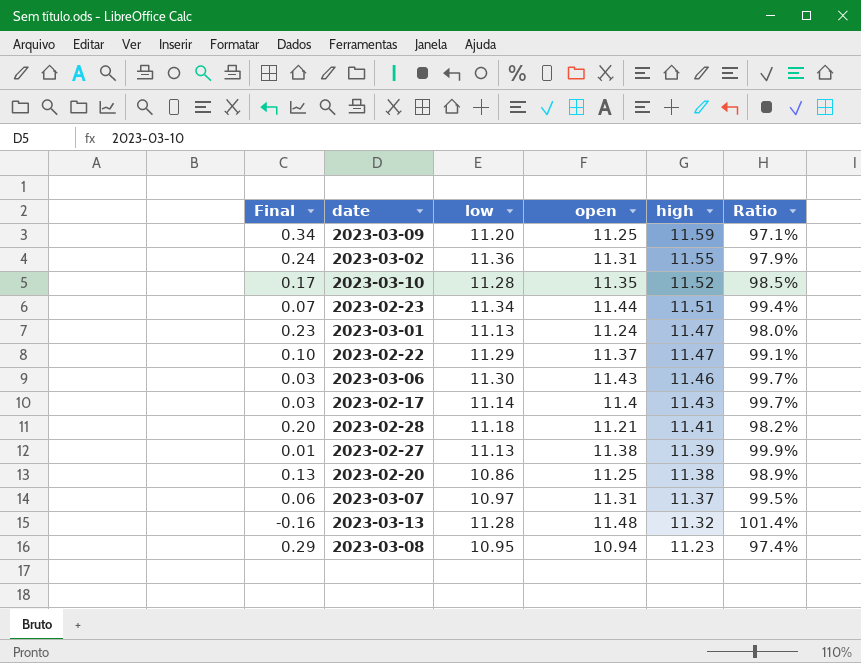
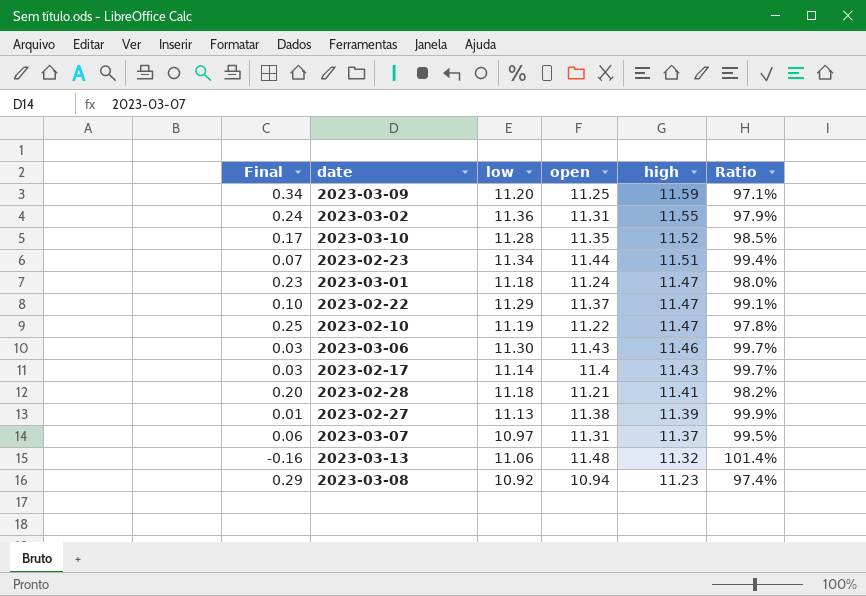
row 2023-02-20: 0.13 | 10.86 | 11.25 | 11.38 | 98.9% -> none
2023-03-01 | low: 11.13 -> 11.18
row 2023-02-10: none -> 0.25 | 11.19 | 11.22 | 11.47 | 97.8%
2023-03-13 | low: 11.28 -> 11.06
2023-03-08 | low: 10.95 -> 10.92

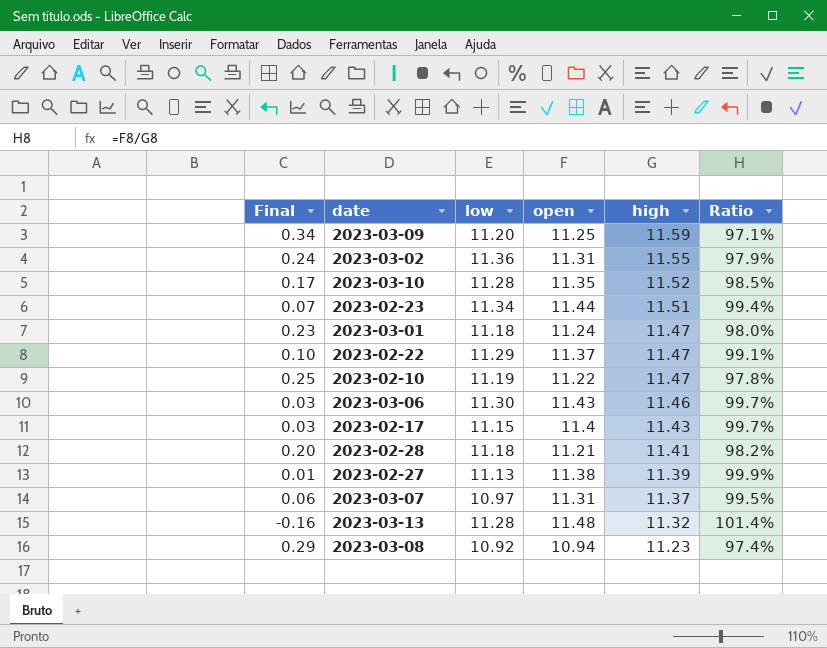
2023-02-17 | low: 11.14 -> 11.15
2023-03-13 | low: 11.06 -> 11.28

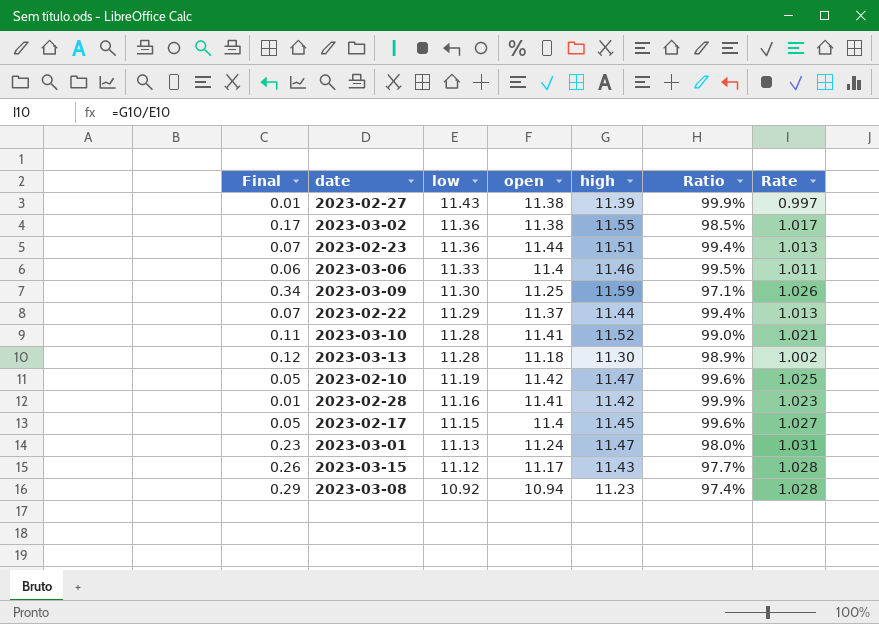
row order: high descending -> low descending
column Rate | formula: none -> [high] / [low]
row 2023-03-07: 0.06 | 10.97 | 11.31 | 11.37 | 99.5% -> none
2023-02-27 | low: 11.13 -> 11.43
2023-03-02 | Final: 0.24 -> 0.17
2023-03-02 | open: 11.31 -> 11.38
2023-03-02 | Ratio: 97.9% -> 98.5%
2023-02-23 | low: 11.34 -> 11.36
2023-03-06 | Final: 0.03 -> 0.06
2023-03-06 | low: 11.30 -> 11.33
2023-03-06 | open: 11.43 -> 11.4
2023-03-06 | Ratio: 99.7% -> 99.5%
2023-03-09 | low: 11.20 -> 11.30
2023-02-22 | Final: 0.10 -> 0.07
2023-02-22 | high: 11.47 -> 11.44
2023-02-22 | Ratio: 99.1% -> 99.4%
2023-03-10 | Final: 0.17 -> 0.11
2023-03-10 | open: 11.35 -> 11.41
2023-03-10 | Ratio: 98.5% -> 99.0%
2023-03-13 | Final: -0.16 -> 0.12
2023-03-13 | open: 11.48 -> 11.18
2023-03-13 | high: 11.32 -> 11.30
2023-03-13 | Ratio: 101.4% -> 98.9%
2023-02-10 | Final: 0.25 -> 0.05
2023-02-10 | open: 11.22 -> 11.42
2023-02-10 | Ratio: 97.8% -> 99.6%
2023-02-28 | Final: 0.20 -> 0.01
2023-02-28 | low: 11.18 -> 11.16
2023-02-28 | open: 11.21 -> 11.41
2023-02-28 | high: 11.41 -> 11.42
2023-02-28 | Ratio: 98.2% -> 99.9%
2023-02-17 | Final: 0.03 -> 0.05
2023-02-17 | high: 11.43 -> 11.45
2023-02-17 | Ratio: 99.7% -> 99.6%
2023-03-01 | low: 11.18 -> 11.13
row 2023-03-15: none -> 0.26 | 11.12 | 11.17 | 11.43 | 97.7% | 1.028

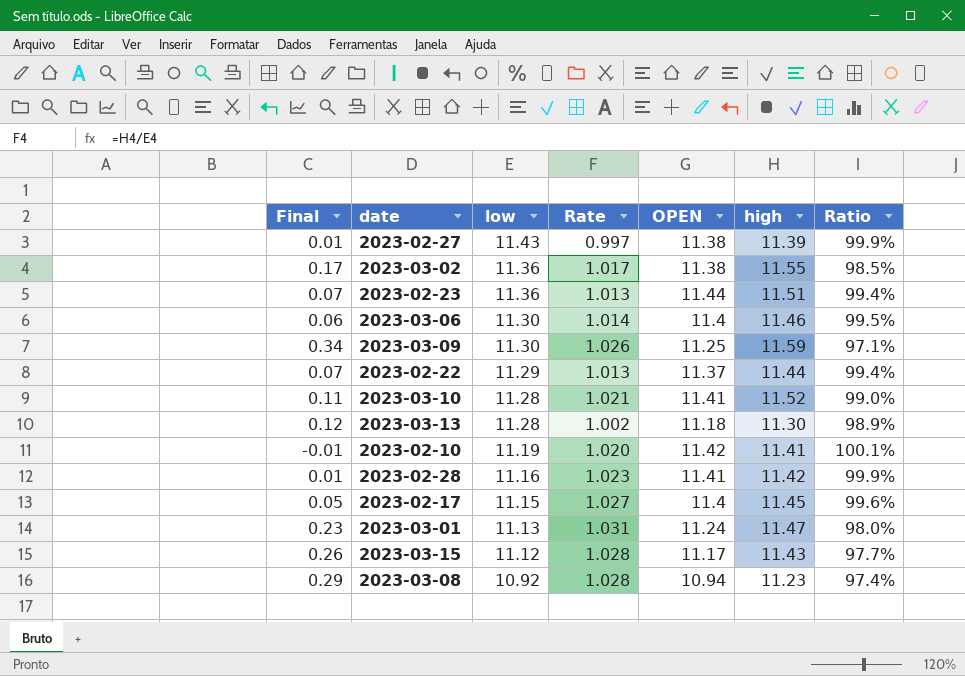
column Rate | position: 7 -> 4
column name: open -> OPEN
2023-03-06 | low: 11.33 -> 11.30
2023-03-06 | Rate: 1.011 -> 1.014
2023-02-10 | Final: 0.05 -> -0.01
2023-02-10 | Rate: 1.025 -> 1.020
2023-02-10 | high: 11.47 -> 11.41
2023-02-10 | Ratio: 99.6% -> 100.1%

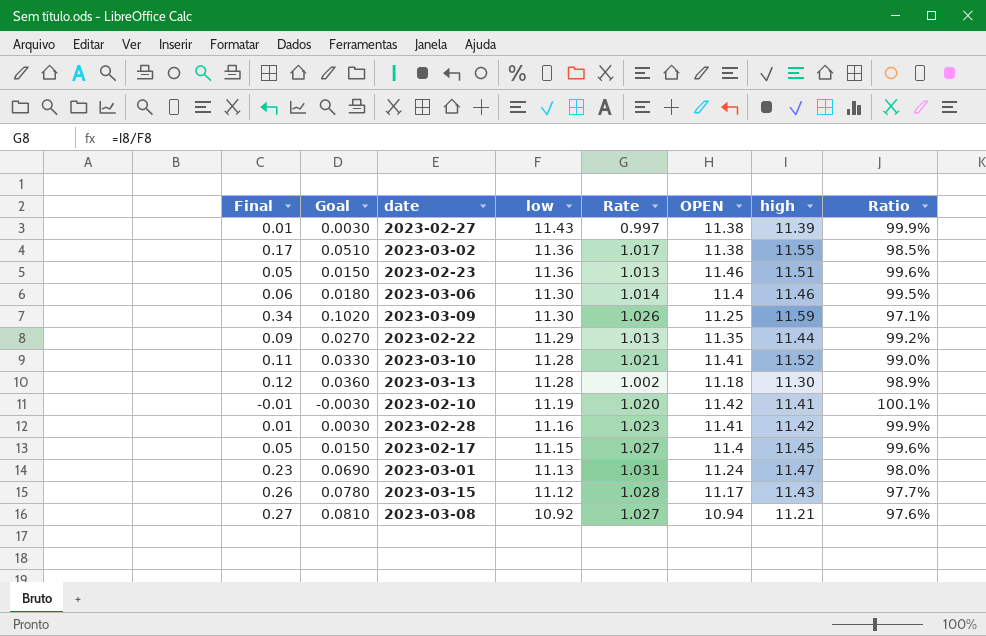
column Goal | formula: none -> [Final] * 0.3
2023-02-23 | Final: 0.07 -> 0.05
2023-02-23 | OPEN: 11.44 -> 11.46
2023-02-23 | Ratio: 99.4% -> 99.6%
2023-02-22 | Final: 0.07 -> 0.09
2023-02-22 | OPEN: 11.37 -> 11.35
2023-02-22 | Ratio: 99.4% -> 99.2%
2023-03-08 | Final: 0.29 -> 0.27
2023-03-08 | Rate: 1.028 -> 1.027
2023-03-08 | high: 11.23 -> 11.21
2023-03-08 | Ratio: 97.4% -> 97.6%

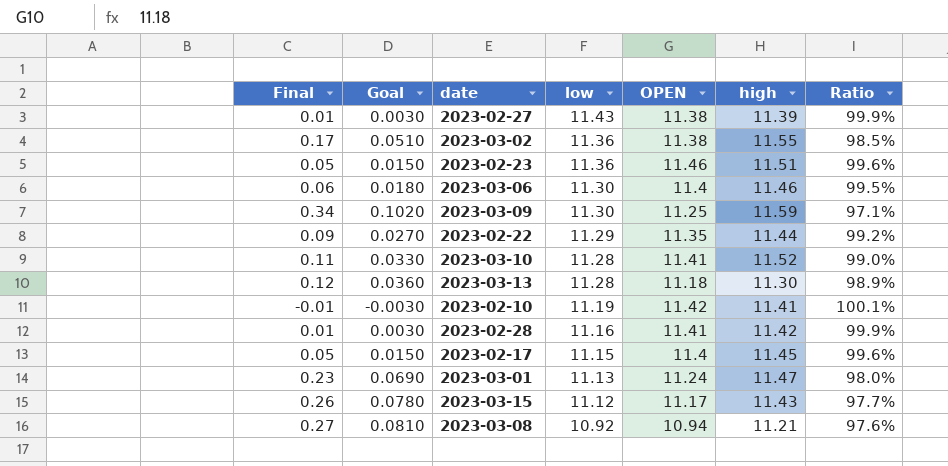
column Rate | formula: [high] / [low] -> none

